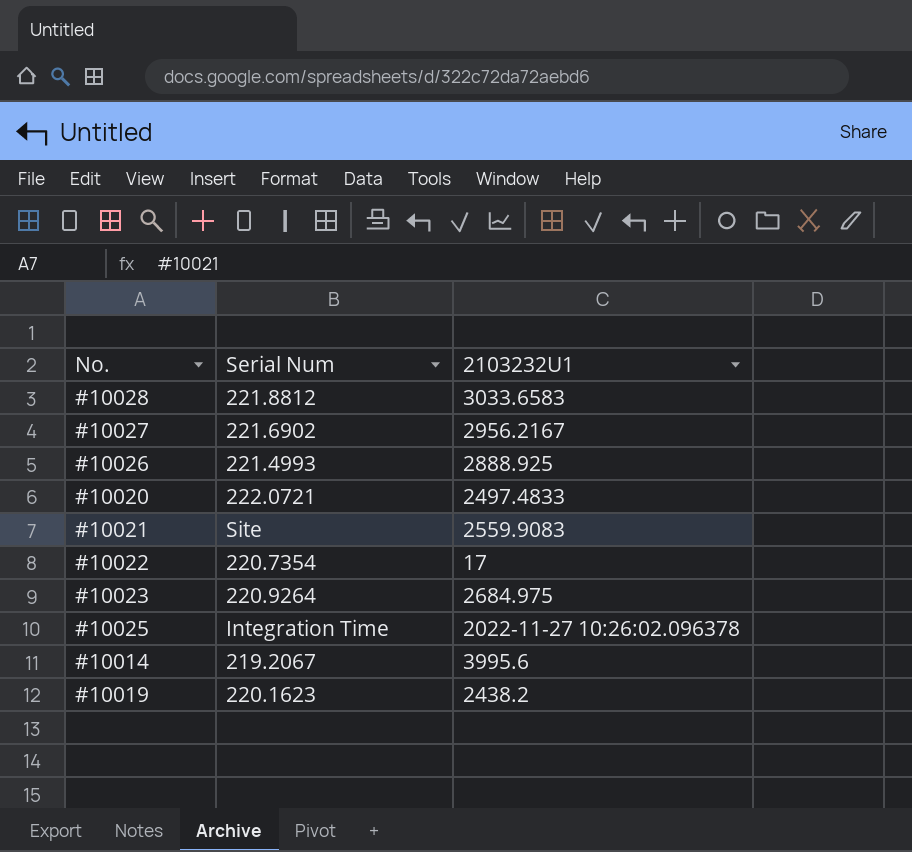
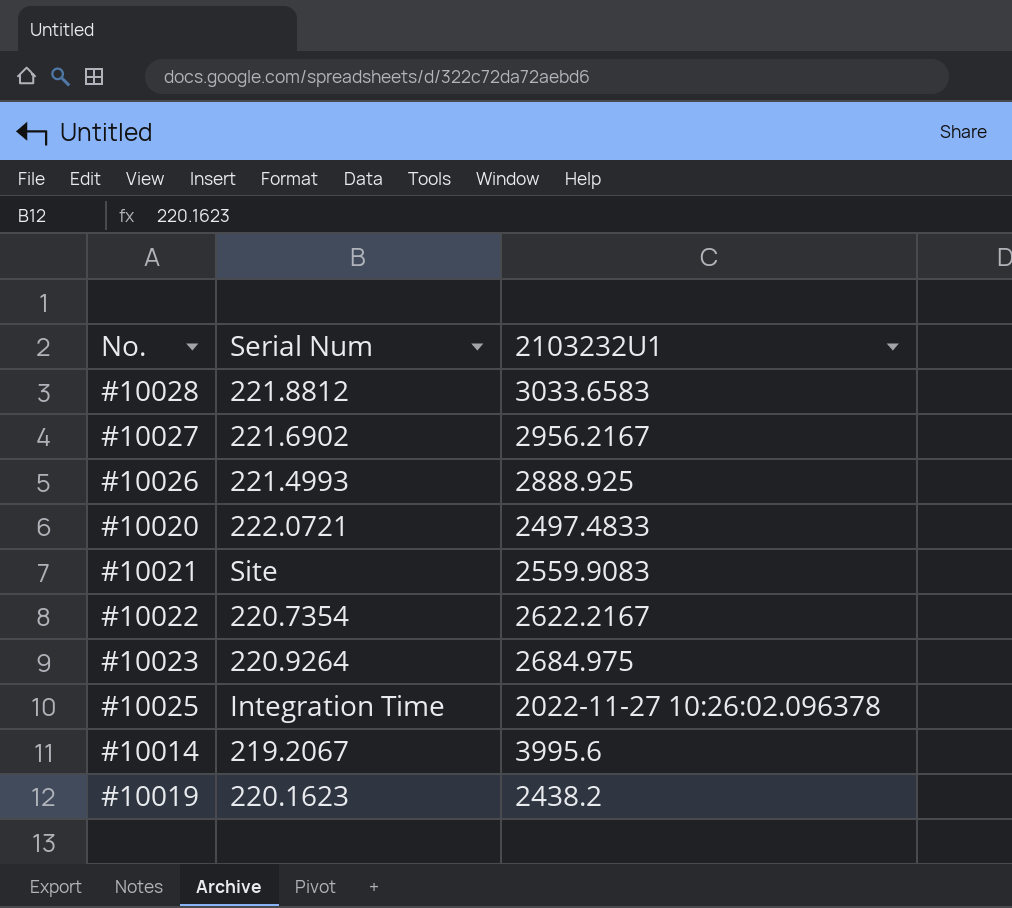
#10022 | 2103232U1: 17 -> 2622.2167

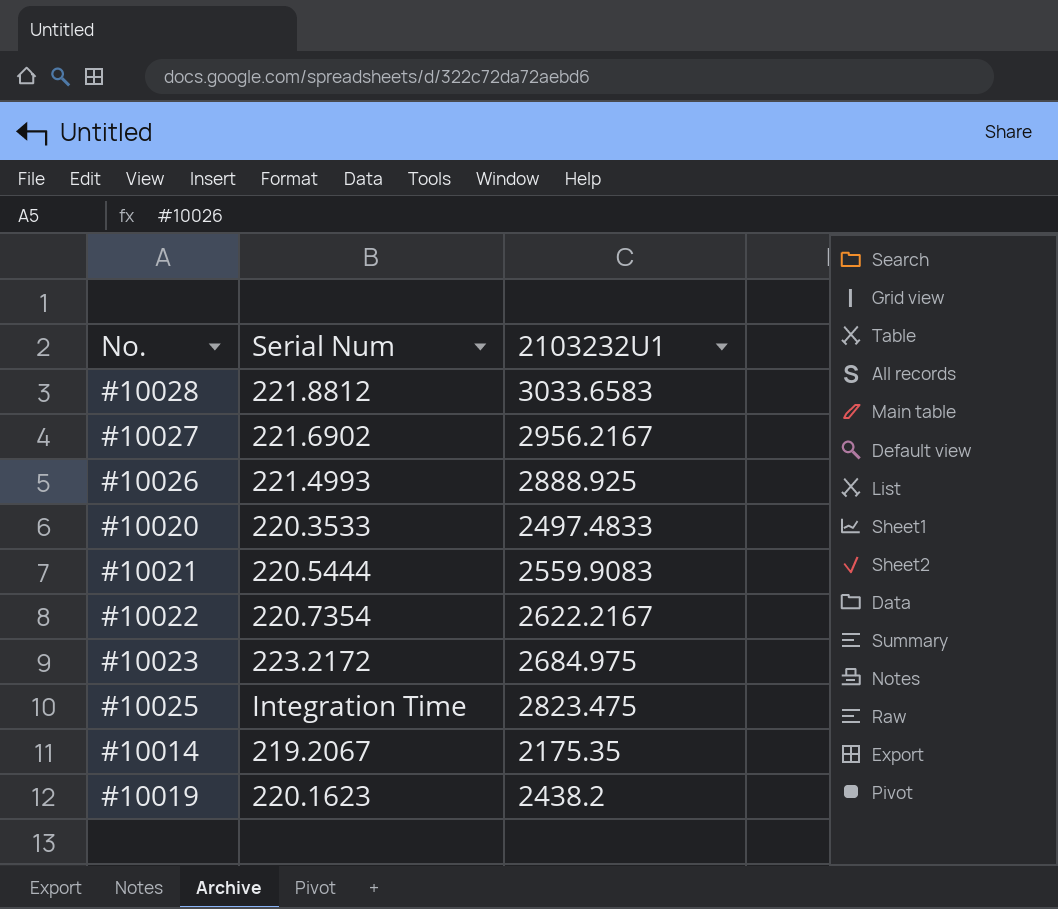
#10020 | Serial Num: 222.0721 -> 220.3533
#10021 | Serial Num: Site -> 220.5444
#10023 | Serial Num: 220.9264 -> 223.2172
#10025 | 2103232U1: 2022-11-27 10:26:02.096378 -> 2823.475
#10014 | 2103232U1: 3995.6 -> 2175.35

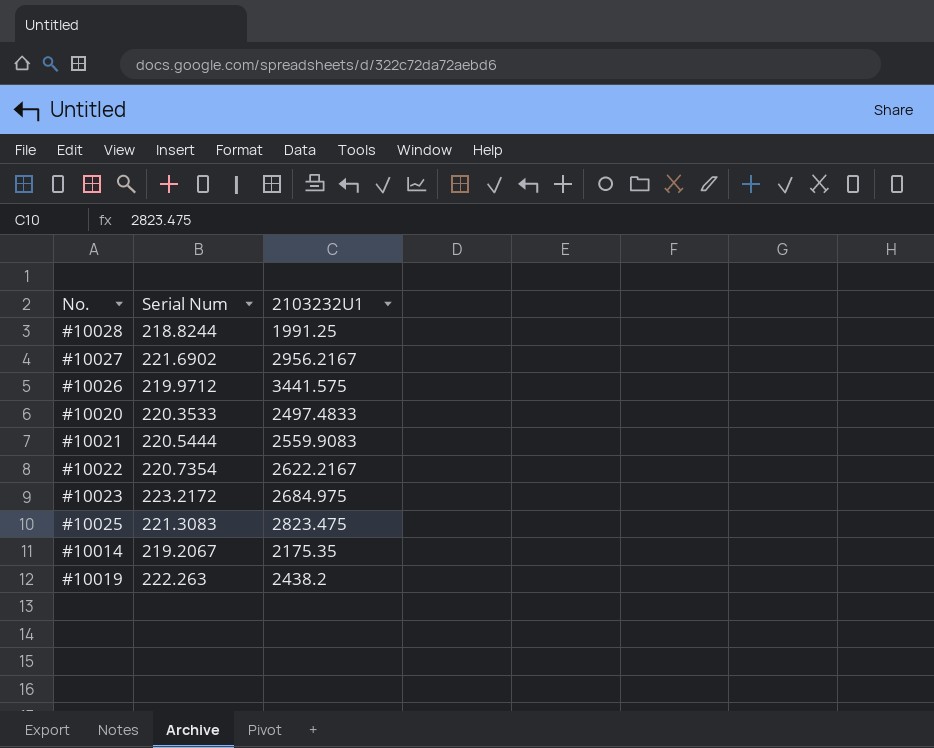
#10028 | Serial Num: 221.8812 -> 218.8244
#10028 | 2103232U1: 3033.6583 -> 1991.25
#10026 | Serial Num: 221.4993 -> 219.9712
#10026 | 2103232U1: 2888.925 -> 3441.575
#10025 | Serial Num: Integration Time -> 221.3083
#10019 | Serial Num: 220.1623 -> 222.263

